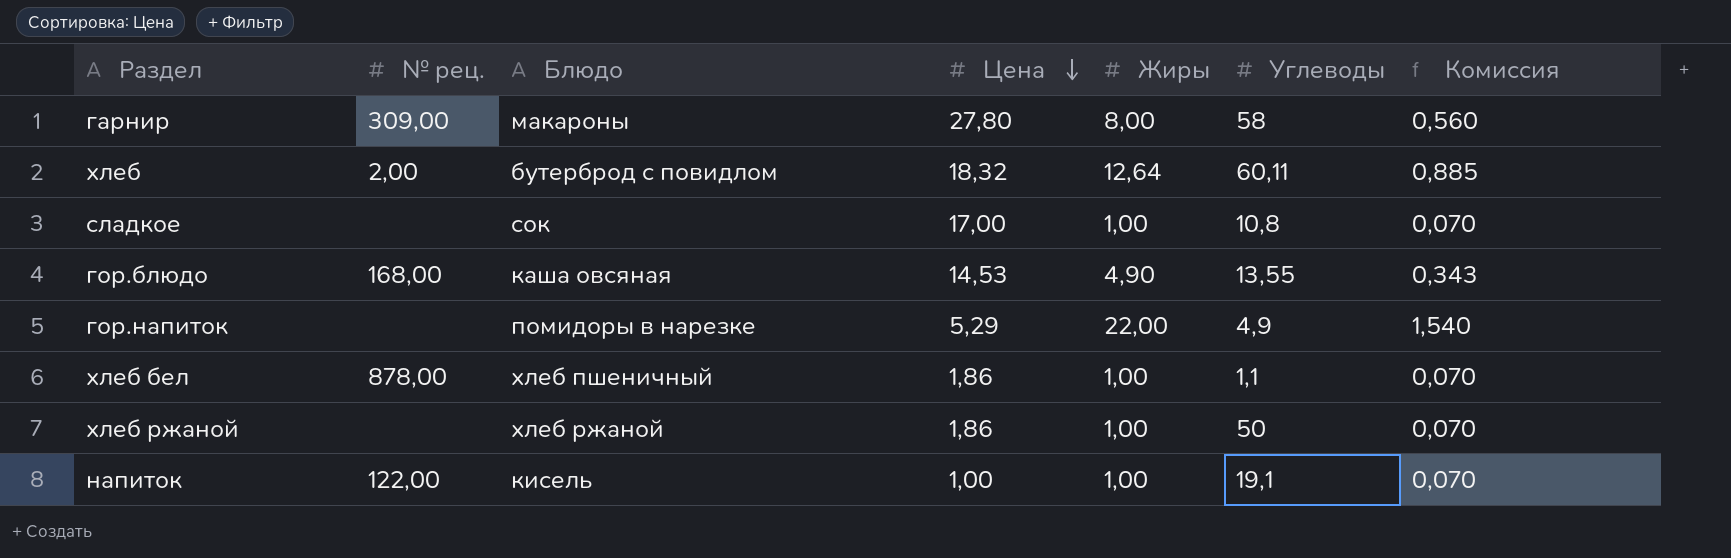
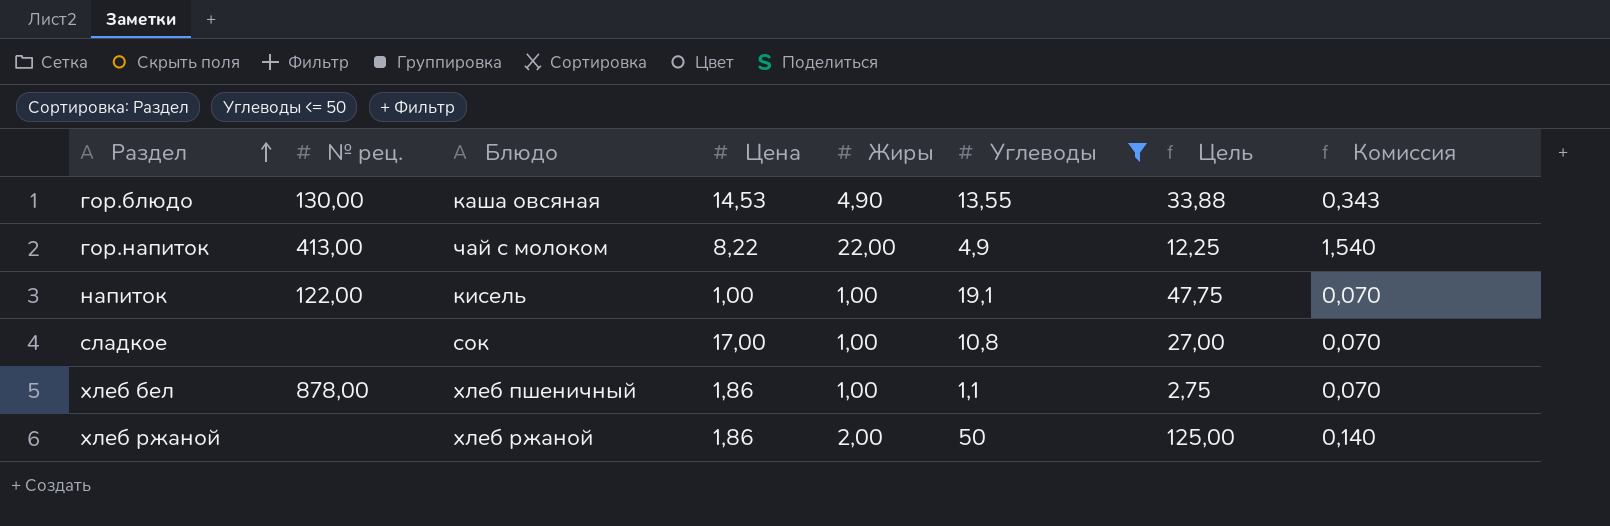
filter: none -> Углеводы <= 50
row order: Цена descending -> Раздел ascending
column Цель | formula: none -> [Углеводы] * 2,5
гор.блюдо | № рец.: 168,00 -> 130,00
гор.напиток | № рец.: none -> 413,00
гор.напиток | Блюдо: помидоры в нарезке -> чай с молоком
гор.напиток | Цена: 5,29 -> 8,22
хлеб ржаной | Жиры: 1,00 -> 2,00
хлеб ржаной | Комиссия: 0,070 -> 0,140

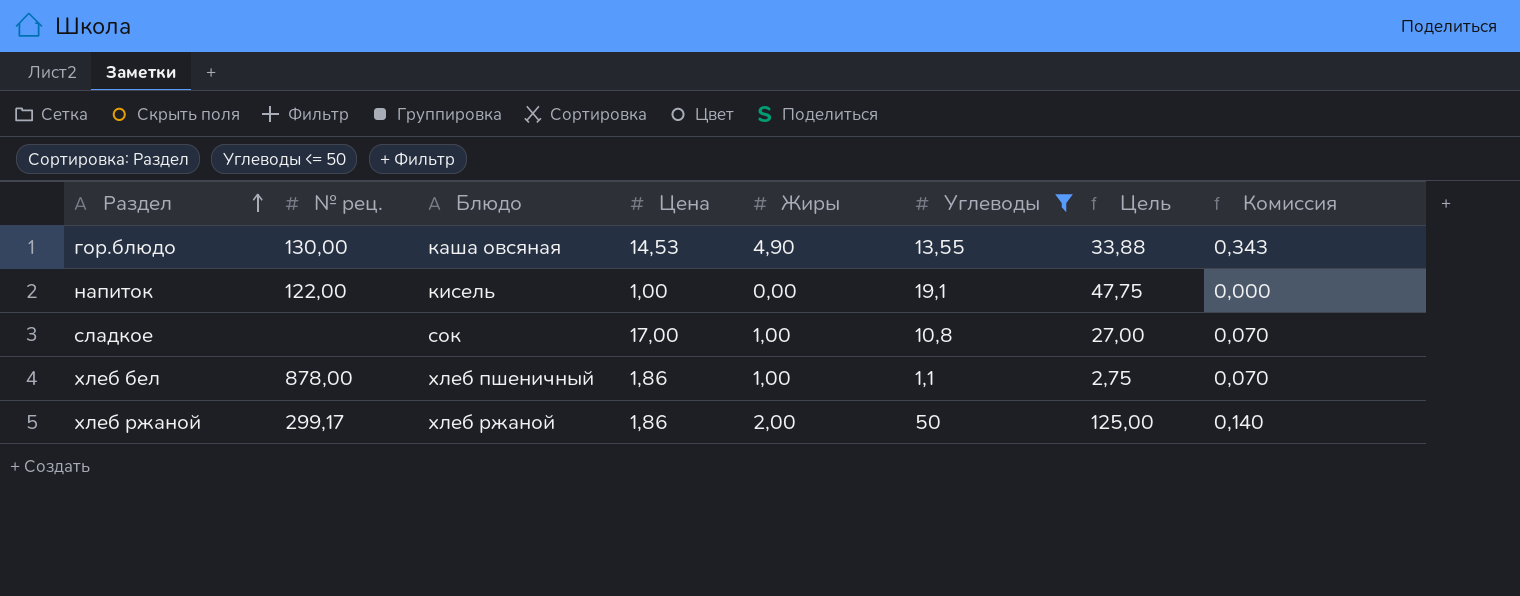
row гор.напиток: 413,00 | чай с молоком | 8,22 | 22,00 | 4,9 | 12,25 | 1,540 -> none
напиток | Жиры: 1,00 -> 0,00
напиток | Комиссия: 0,070 -> 0,000
хлеб ржаной | № рец.: none -> 299,17

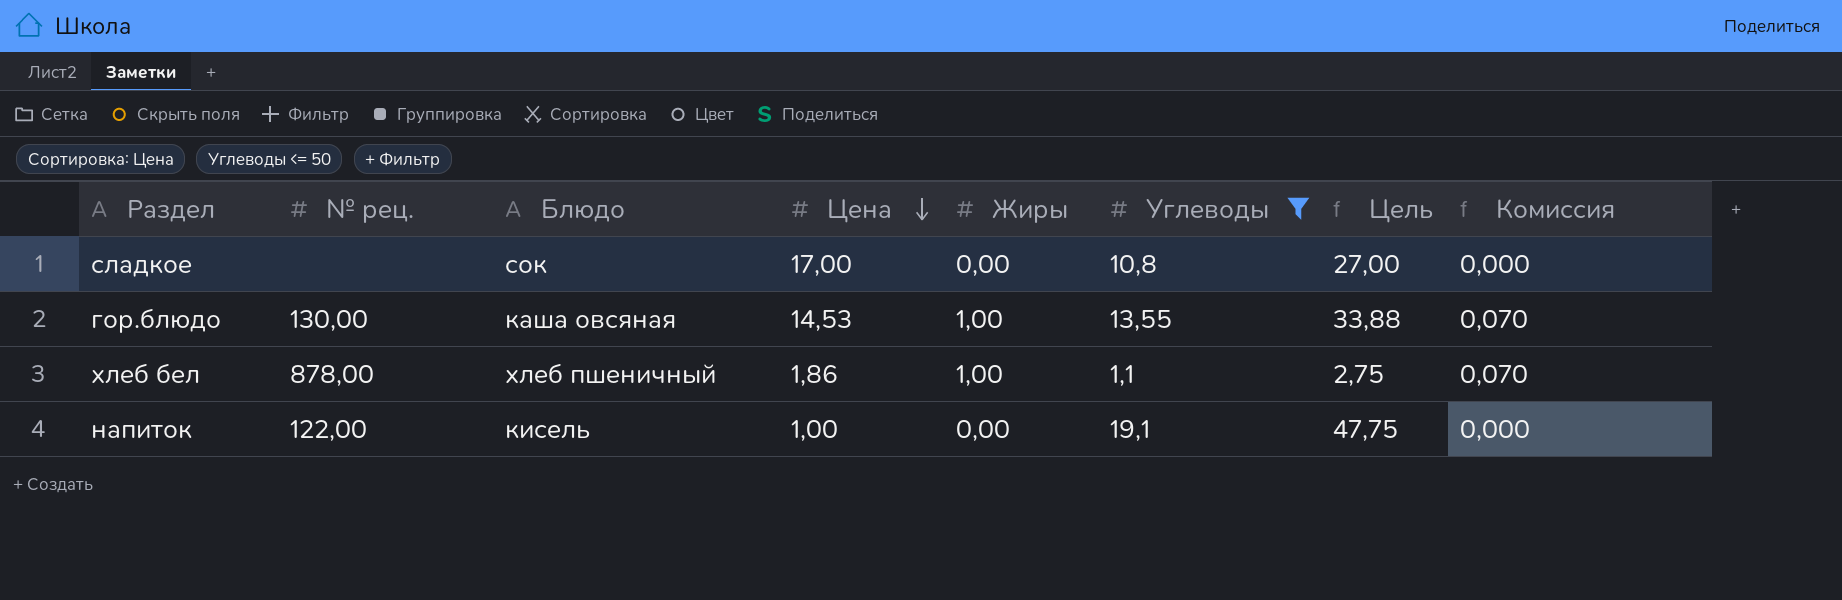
row order: Раздел ascending -> Цена descending
row хлеб ржаной: 299,17 | хлеб ржаной | 1,86 | 2,00 | 50 | 125,00 | 0,140 -> none
сладкое | Жиры: 1,00 -> 0,00
сладкое | Комиссия: 0,070 -> 0,000
гор.блюдо | Жиры: 4,90 -> 1,00
гор.блюдо | Комиссия: 0,343 -> 0,070

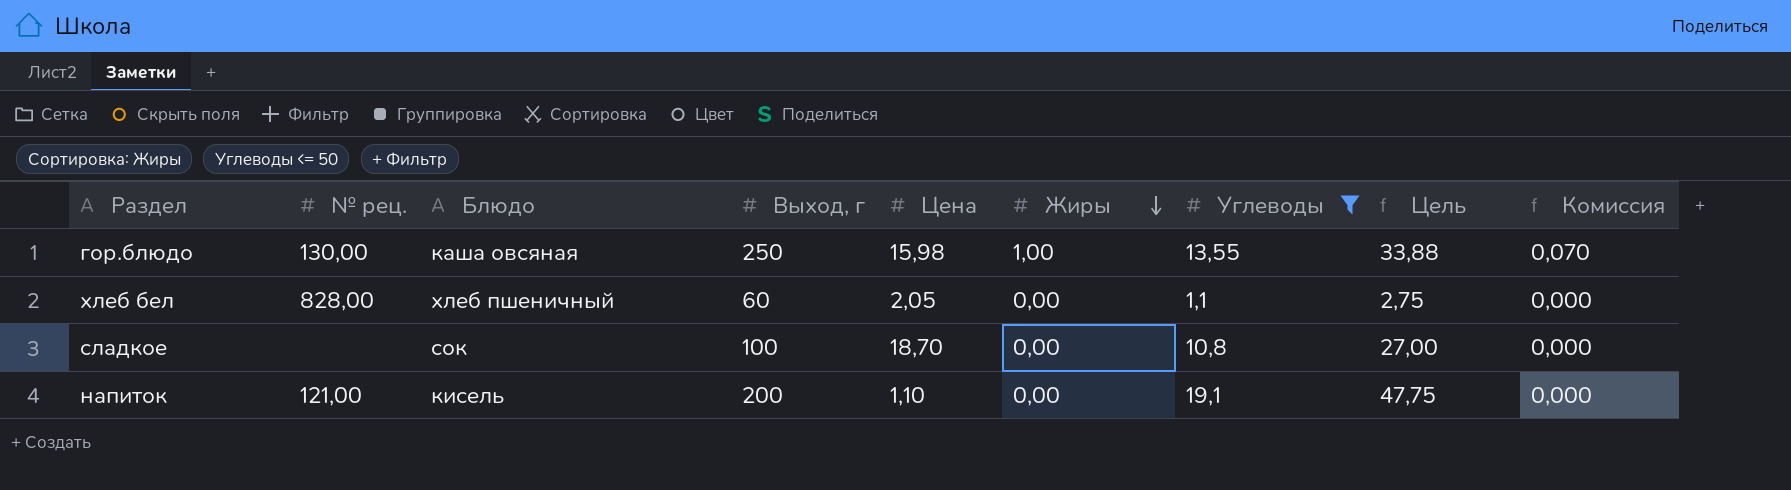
row order: Цена descending -> Жиры descending
column Выход, г | position: none -> 4
гор.блюдо | Цена: 14,53 -> 15,98
хлеб бел | № рец.: 878,00 -> 828,00
хлеб бел | Цена: 1,86 -> 2,05
хлеб бел | Жиры: 1,00 -> 0,00
хлеб бел | Комиссия: 0,070 -> 0,000
сладкое | Цена: 17,00 -> 18,70
напиток | № рец.: 122,00 -> 121,00
напиток | Цена: 1,00 -> 1,10

